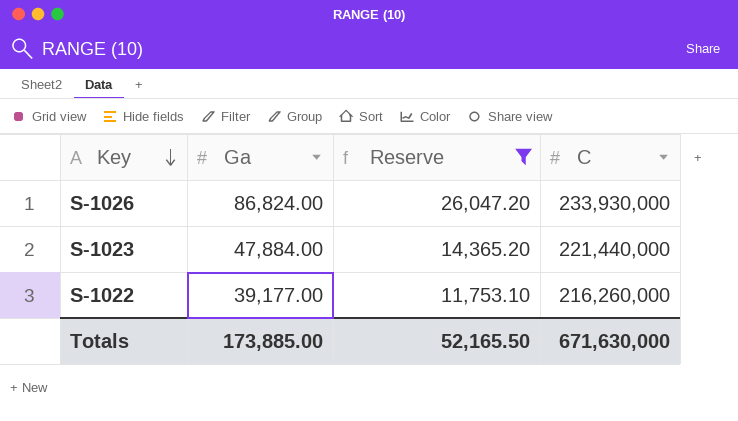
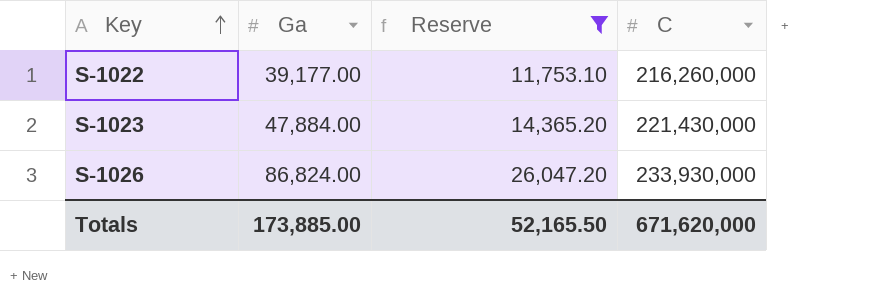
row order: Key descending -> Key ascending
S-1023 | C: 221,440,000 -> 221,430,000
Totals | C: 671,630,000 -> 671,620,000

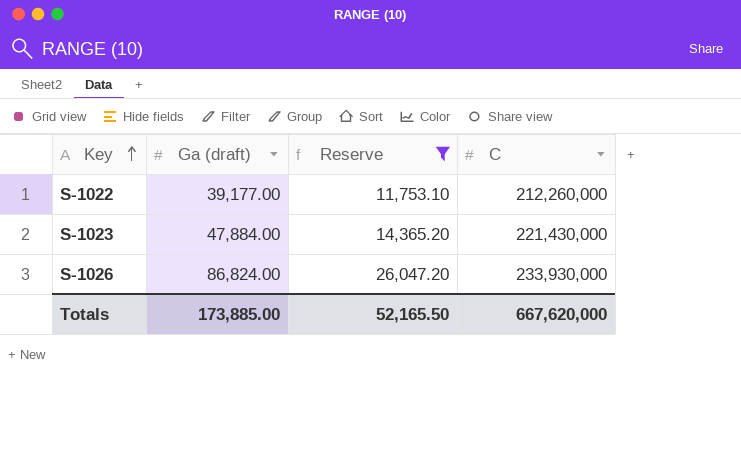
column name: Ga -> Ga (draft)
S-1022 | C: 216,260,000 -> 212,260,000
Totals | C: 671,620,000 -> 667,620,000

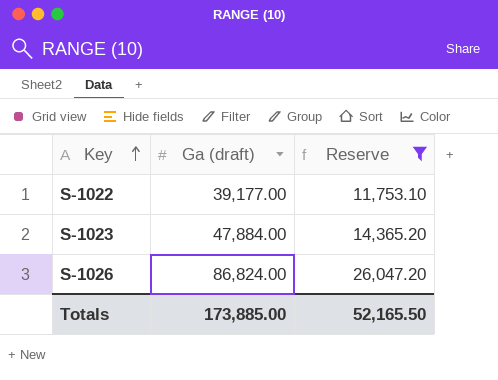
column C | position: 4 -> none

